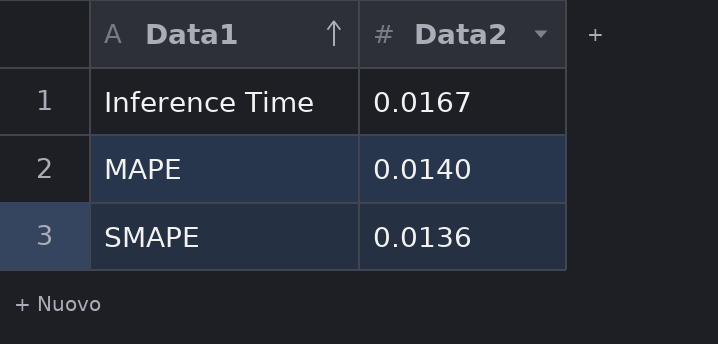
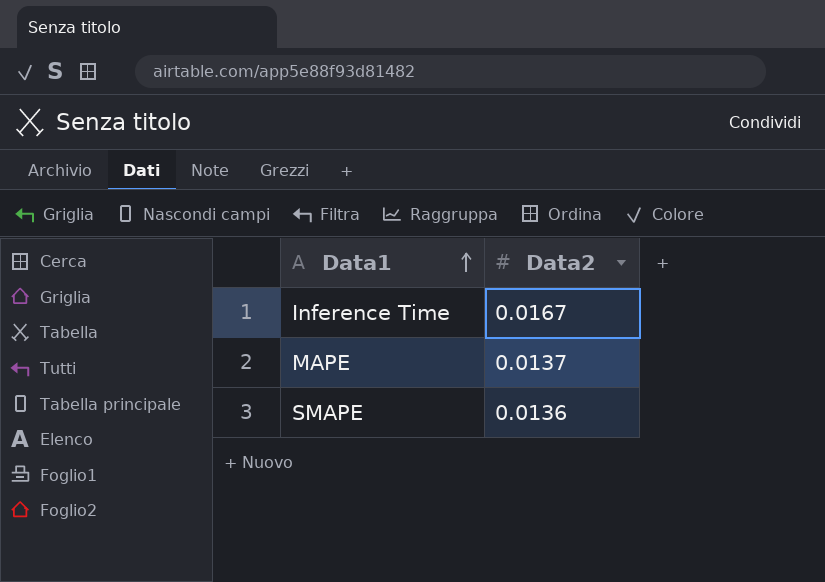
MAPE | Data2: 0.0140 -> 0.0137

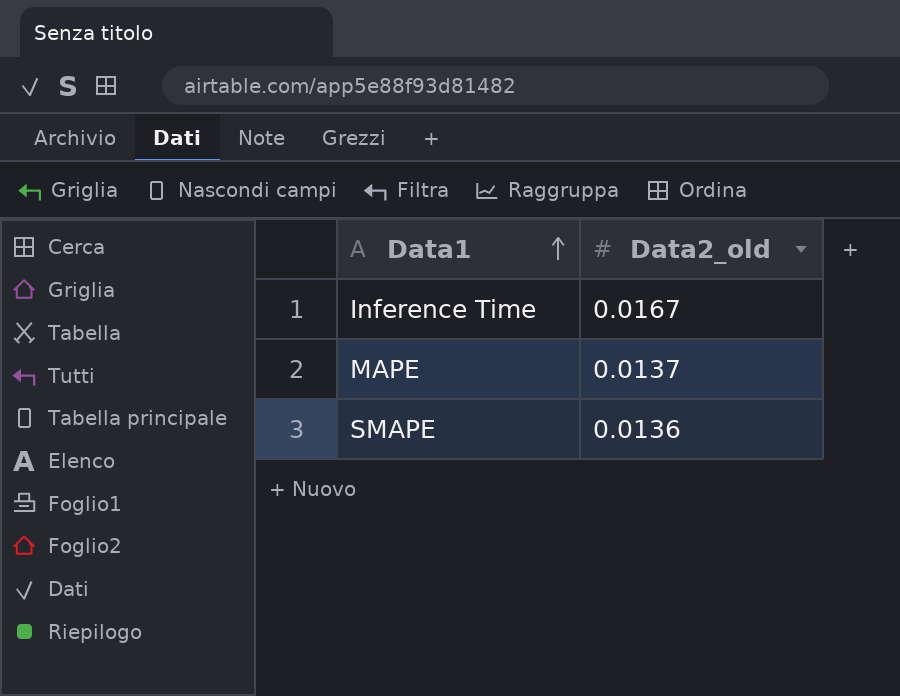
column name: Data2 -> Data2_old

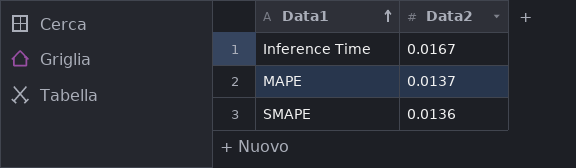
column name: Data2_old -> Data2

